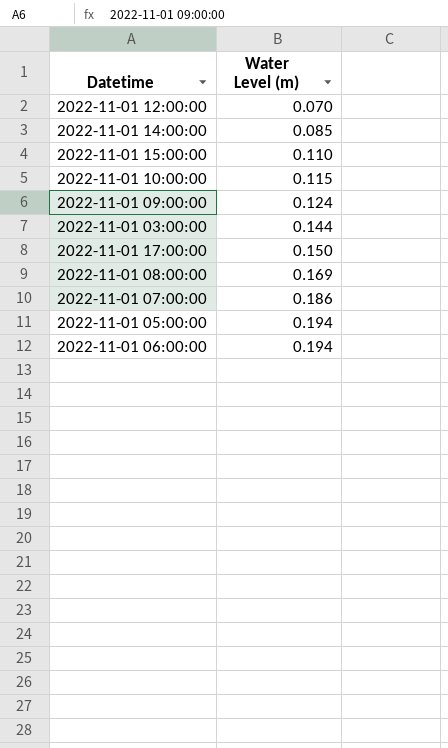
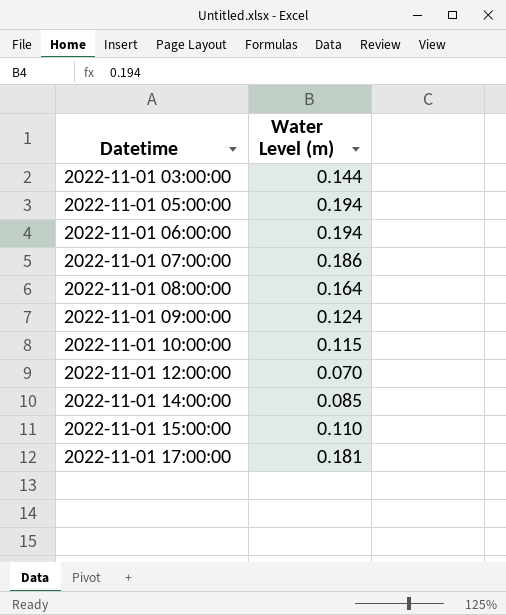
row order: Water Level (m) ascending -> Datetime ascending
2022-11-01 08:00:00 | Water Level (m): 0.169 -> 0.164
2022-11-01 17:00:00 | Water Level (m): 0.150 -> 0.181

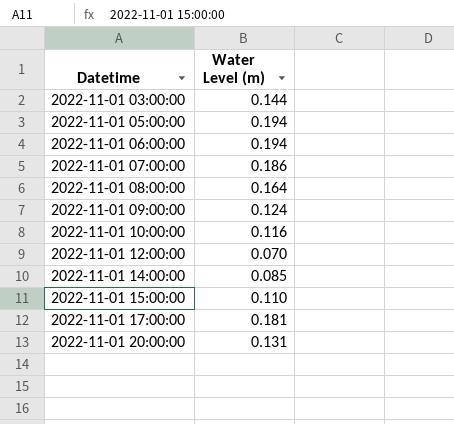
2022-11-01 10:00:00 | Water Level (m): 0.115 -> 0.116
row 2022-11-01 20:00:00: none -> 0.131

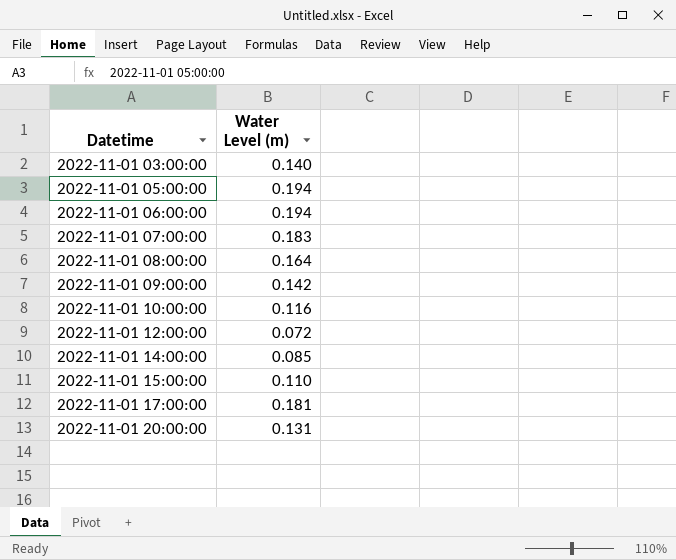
2022-11-01 03:00:00 | Water Level (m): 0.144 -> 0.140
2022-11-01 07:00:00 | Water Level (m): 0.186 -> 0.183
2022-11-01 09:00:00 | Water Level (m): 0.124 -> 0.142
2022-11-01 12:00:00 | Water Level (m): 0.070 -> 0.072

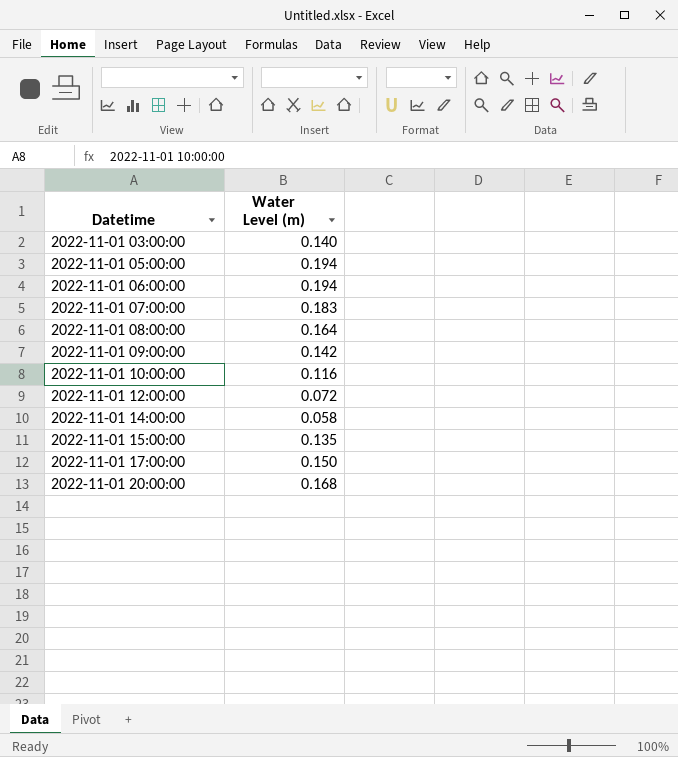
2022-11-01 14:00:00 | Water Level (m): 0.085 -> 0.058
2022-11-01 15:00:00 | Water Level (m): 0.110 -> 0.135
2022-11-01 17:00:00 | Water Level (m): 0.181 -> 0.150
2022-11-01 20:00:00 | Water Level (m): 0.131 -> 0.168

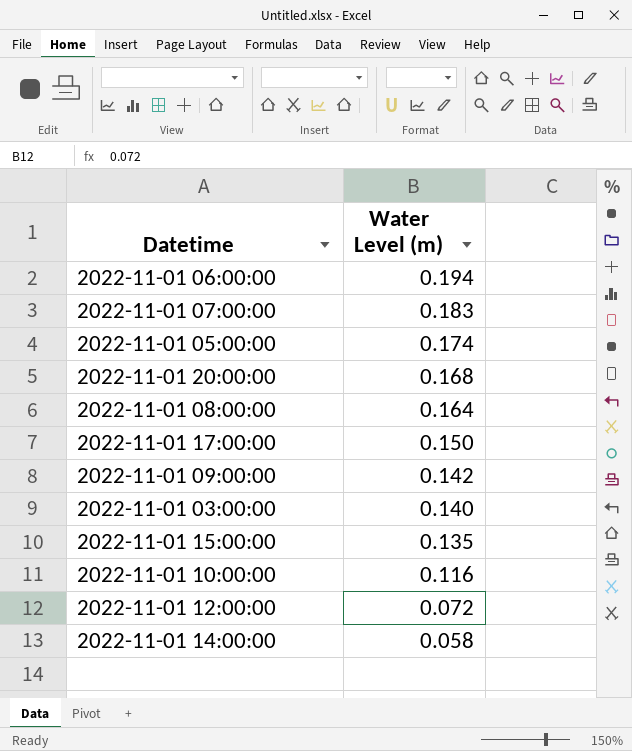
row order: Datetime ascending -> Water Level (m) descending
2022-11-01 05:00:00 | Water Level (m): 0.194 -> 0.174

